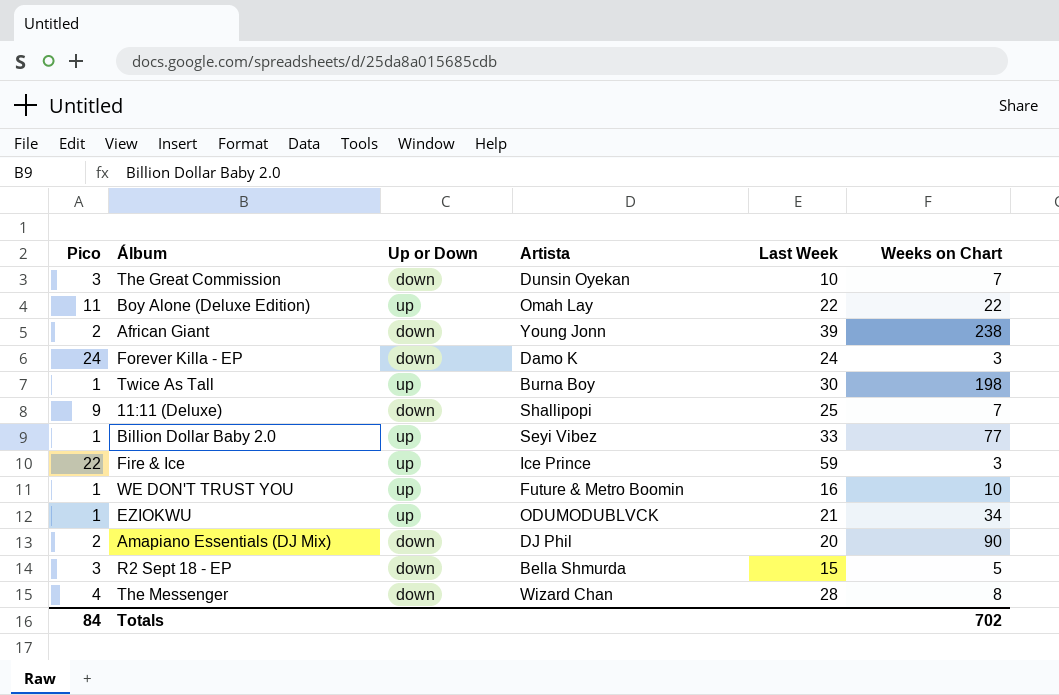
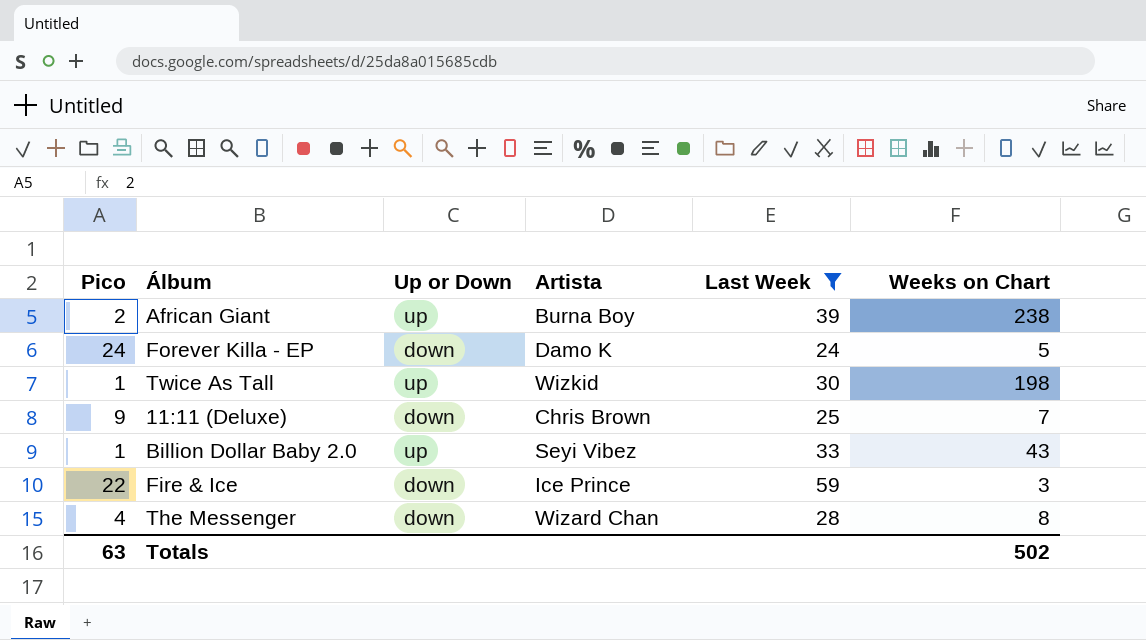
filter: none -> Last Week >= 24
African Giant | Up or Down: down -> up
African Giant | Artista: Young Jonn -> Burna Boy
Forever Killa - EP | Weeks on Chart: 3 -> 5
Twice As Tall | Artista: Burna Boy -> Wizkid
11:11 (Deluxe) | Artista: Shallipopi -> Chris Brown
Billion Dollar Baby 2.0 | Weeks on Chart: 77 -> 43
Fire & Ice | Up or Down: up -> down
Totals | Pico: 84 -> 63
Totals | Weeks on Chart: 702 -> 502

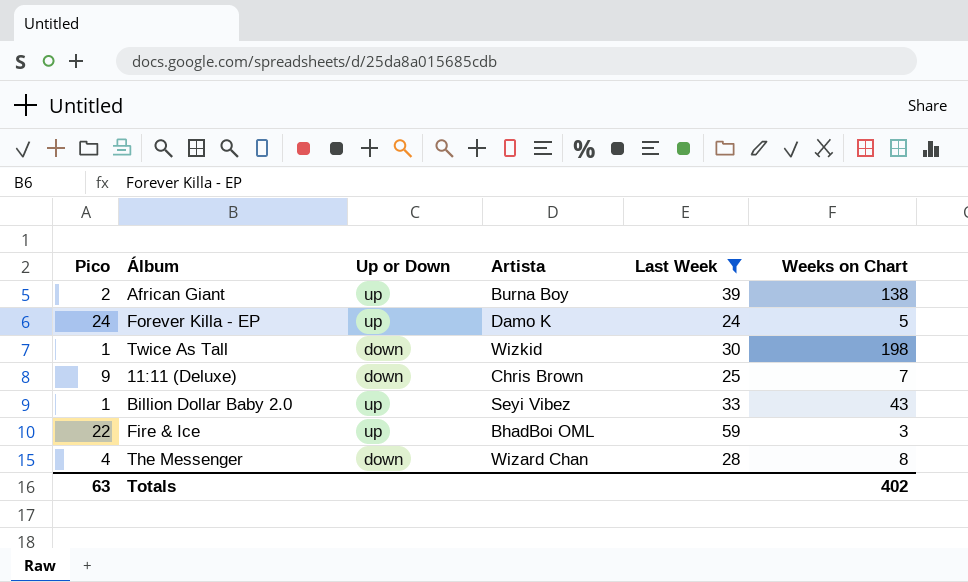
African Giant | Weeks on Chart: 238 -> 138
Forever Killa - EP | Up or Down: down -> up
Twice As Tall | Up or Down: up -> down
Fire & Ice | Up or Down: down -> up
Fire & Ice | Artista: Ice Prince -> BhadBoi OML
Totals | Weeks on Chart: 502 -> 402

